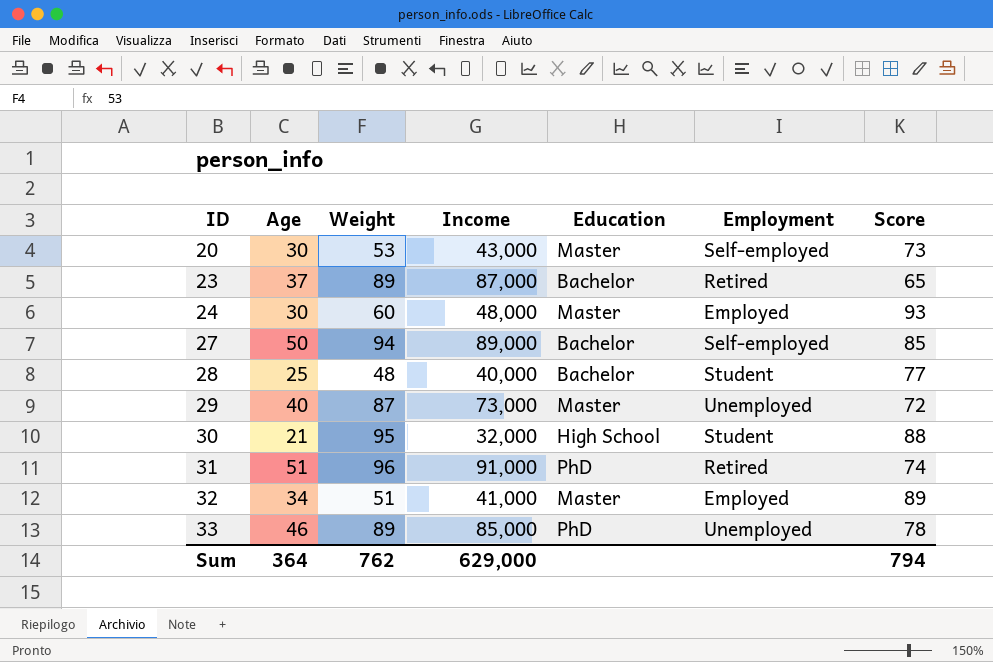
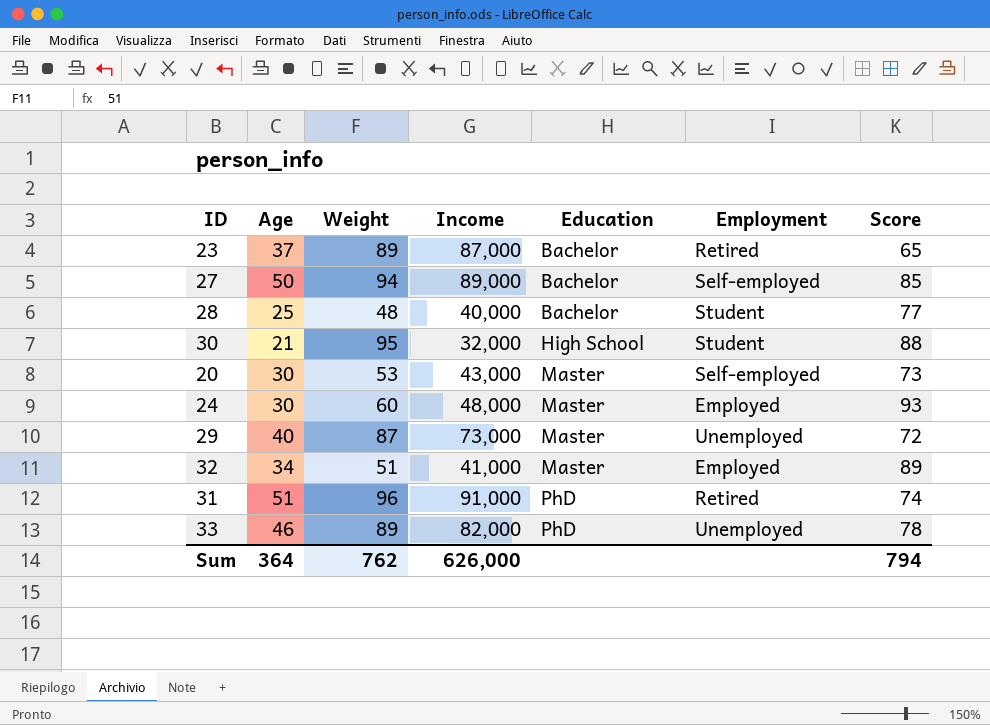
row order: ID ascending -> Education ascending
33 | Income: 85,000 -> 82,000
Sum | Income: 629,000 -> 626,000

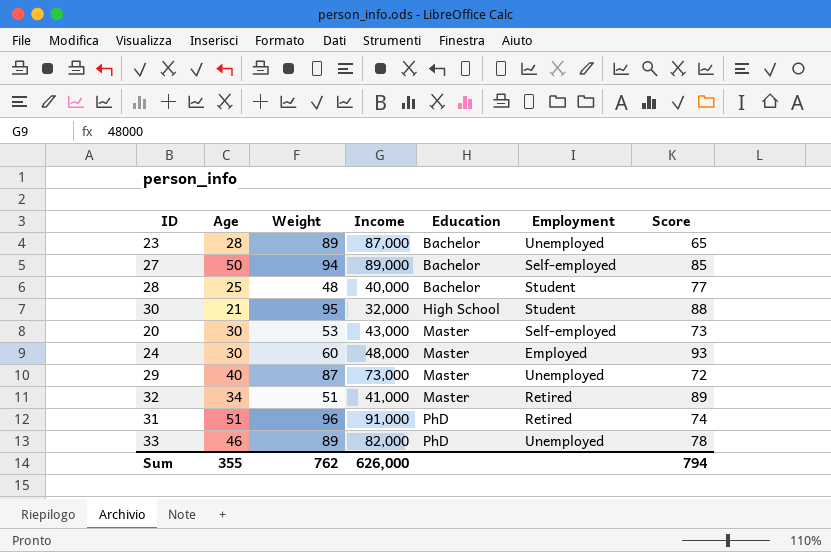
23 | Age: 37 -> 28
23 | Employment: Retired -> Unemployed
32 | Employment: Employed -> Retired
Sum | Age: 364 -> 355

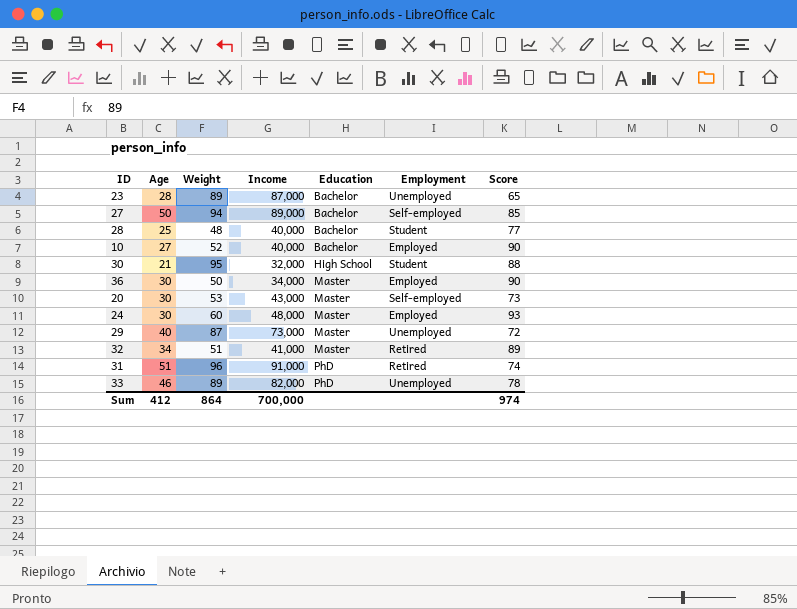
row 10: none -> 27 | 52 | 40,000 | Bachelor | Employed | 90
row 36: none -> 30 | 50 | 34,000 | Master | Employed | 90
Sum | Age: 355 -> 412
Sum | Weight: 762 -> 864
Sum | Income: 626,000 -> 700,000
Sum | Score: 794 -> 974

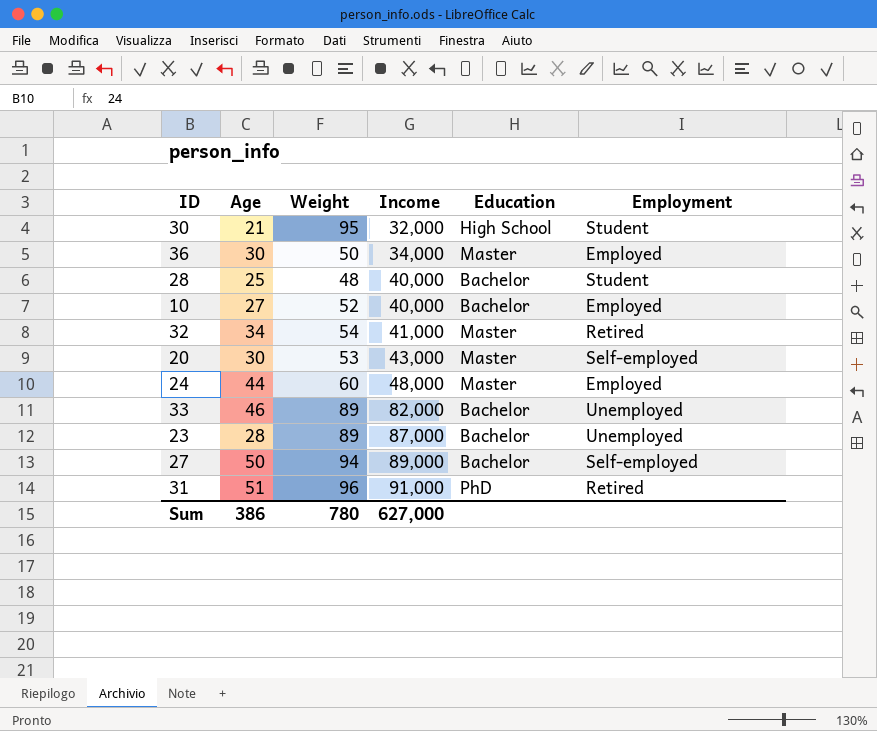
row order: Education ascending -> Income ascending
column Score | position: 7 -> none
row 29: 40 | 87 | 73,000 | Master | Unemployed | 72 -> none
32 | Weight: 51 -> 54
24 | Age: 30 -> 44
33 | Education: PhD -> Bachelor
Sum | Age: 412 -> 386
Sum | Weight: 864 -> 780
Sum | Income: 700,000 -> 627,000

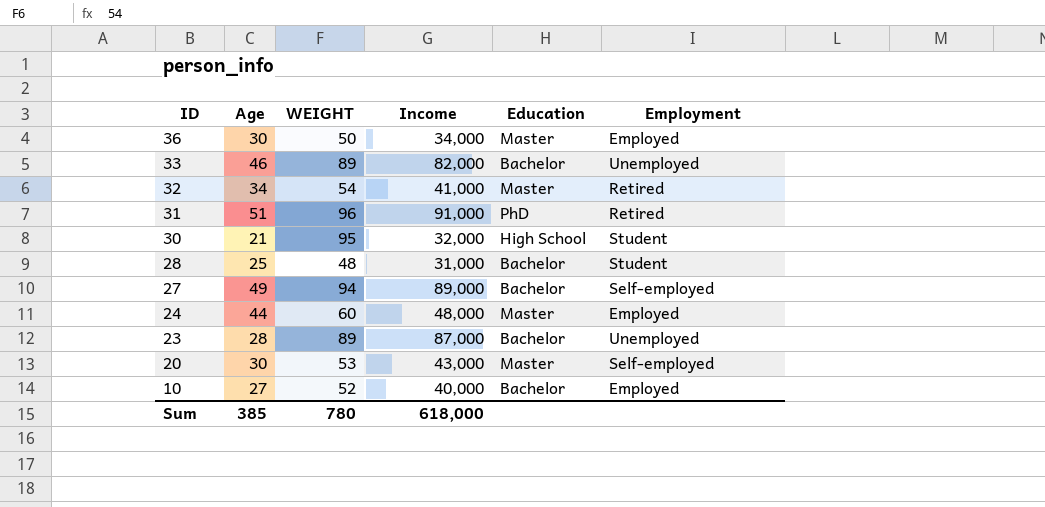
row order: Income ascending -> ID descending
column name: Weight -> WEIGHT
28 | Income: 40,000 -> 31,000
27 | Age: 50 -> 49
Sum | Age: 386 -> 385
Sum | Income: 627,000 -> 618,000

